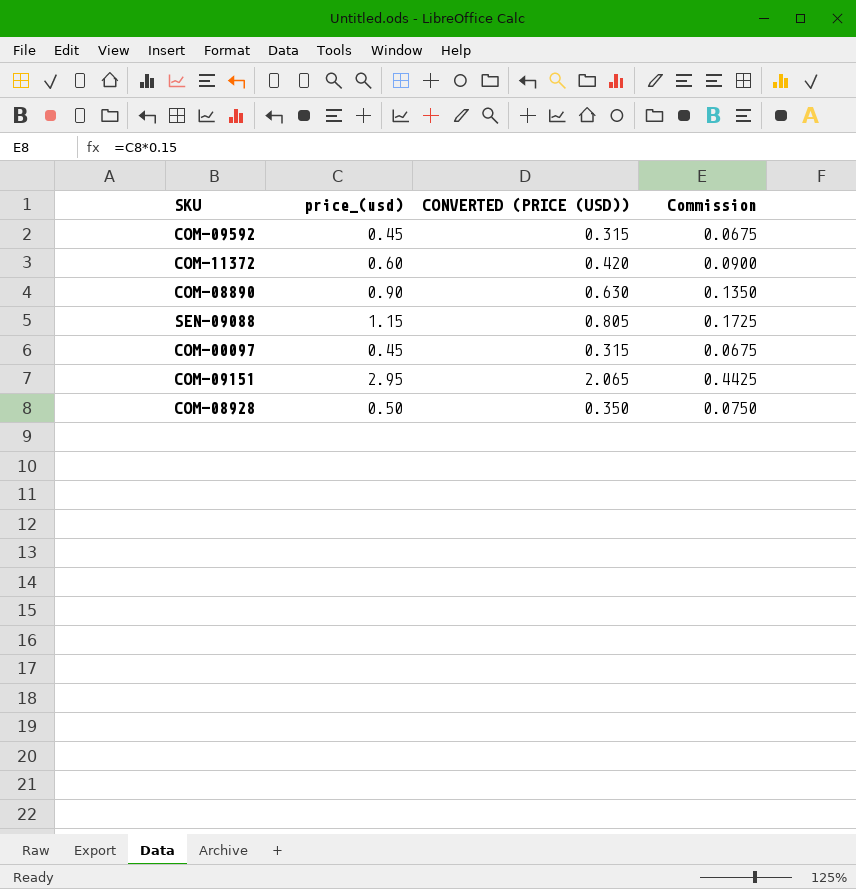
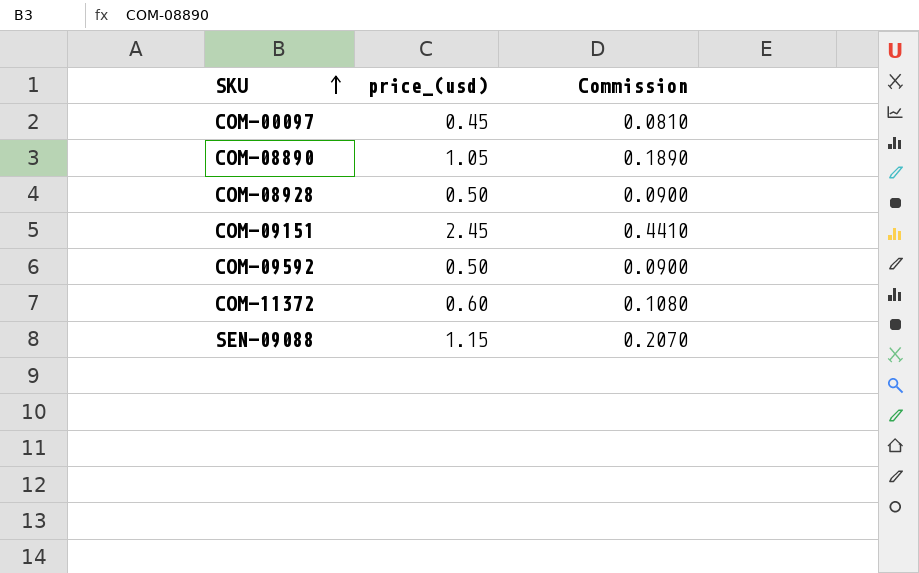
row order: none -> SKU ascending
column CONVERTED (PRICE (USD)) | formula: [price_(usd)] * 0.7 -> none
column Commission | formula: [price_(usd)] * 0.15 -> [price_(usd)] * 0.18
COM-08890 | price_(usd): 0.90 -> 1.05
COM-09151 | price_(usd): 2.95 -> 2.45
COM-09592 | price_(usd): 0.45 -> 0.50

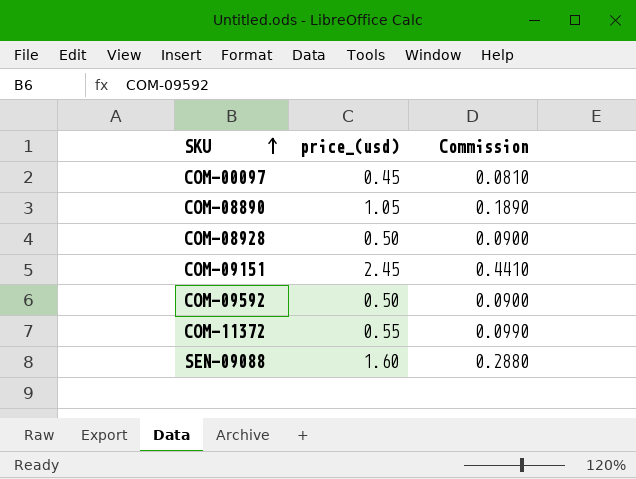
COM-11372 | price_(usd): 0.60 -> 0.55
COM-11372 | Commission: 0.1080 -> 0.0990
SEN-09088 | price_(usd): 1.15 -> 1.60
SEN-09088 | Commission: 0.2070 -> 0.2880

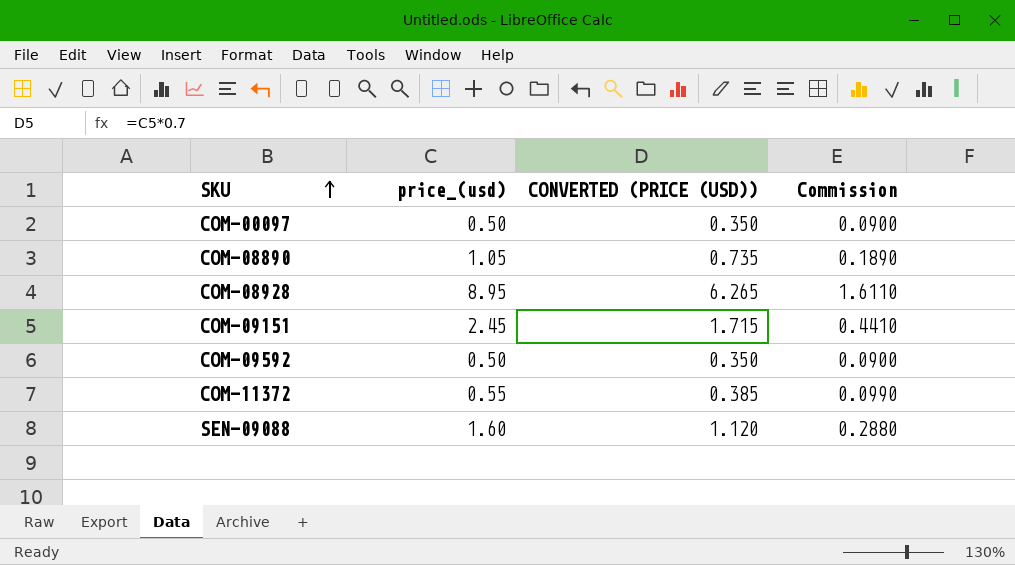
column CONVERTED (PRICE (USD)) | formula: none -> [price_(usd)] * 0.7
COM-00097 | price_(usd): 0.45 -> 0.50
COM-00097 | Commission: 0.0810 -> 0.0900
COM-08928 | price_(usd): 0.50 -> 8.95
COM-08928 | Commission: 0.0900 -> 1.6110

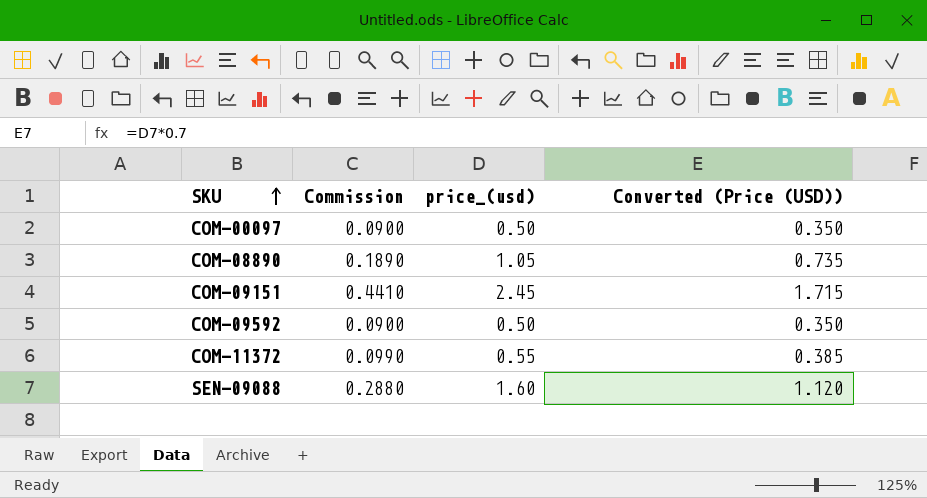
column Commission | position: 4 -> 2
column name: CONVERTED (PRICE (USD)) -> Converted (Price (USD))
row COM-08928: 8.95 | 6.265 | 1.6110 -> none

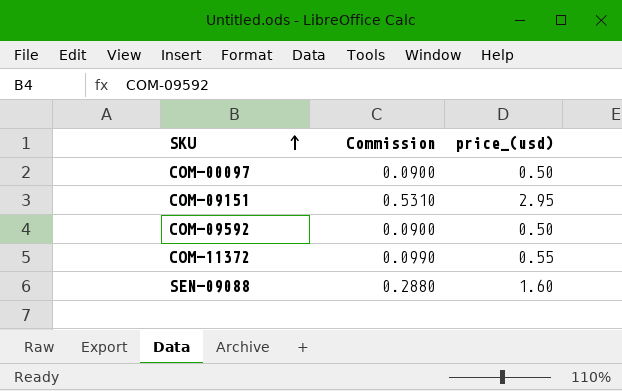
column Converted (Price (USD)) | formula: [price_(usd)] * 0.7 -> none
row COM-08890: 0.1890 | 1.05 | 0.735 -> none
COM-09151 | Commission: 0.4410 -> 0.5310
COM-09151 | price_(usd): 2.45 -> 2.95

